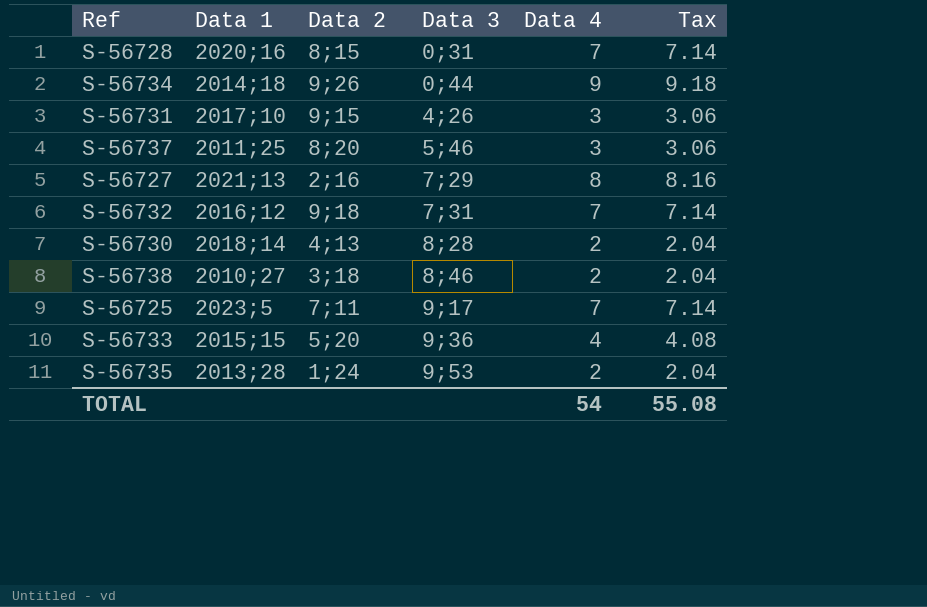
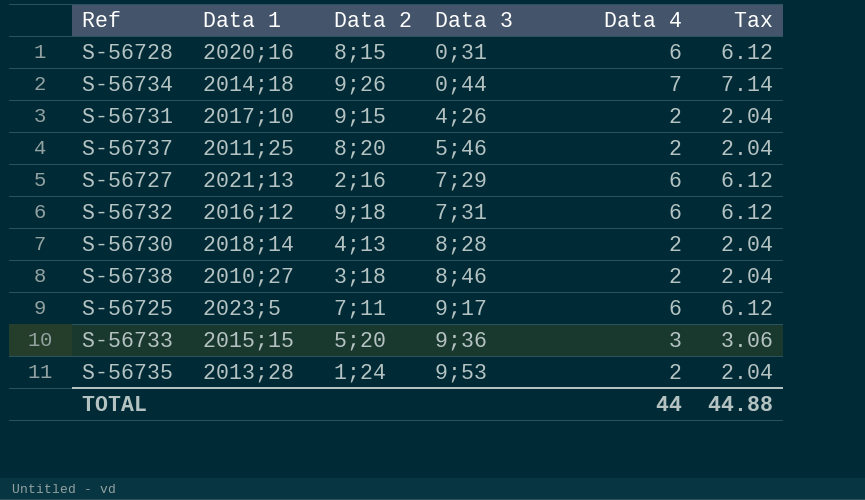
S-56728 | Data 4: 7 -> 6
S-56728 | Tax: 7.14 -> 6.12
S-56734 | Data 4: 9 -> 7
S-56734 | Tax: 9.18 -> 7.14
S-56731 | Data 4: 3 -> 2
S-56731 | Tax: 3.06 -> 2.04
S-56737 | Data 4: 3 -> 2
S-56737 | Tax: 3.06 -> 2.04
S-56727 | Data 4: 8 -> 6
S-56727 | Tax: 8.16 -> 6.12
S-56732 | Data 4: 7 -> 6
S-56732 | Tax: 7.14 -> 6.12
S-56725 | Data 4: 7 -> 6
S-56725 | Tax: 7.14 -> 6.12
S-56733 | Data 4: 4 -> 3
S-56733 | Tax: 4.08 -> 3.06
TOTAL | Data 4: 54 -> 44
TOTAL | Tax: 55.08 -> 44.88

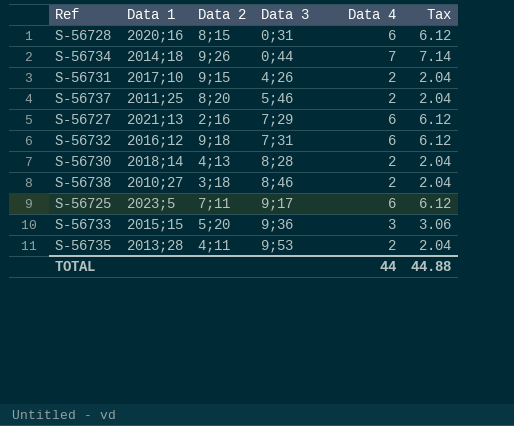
S-56735 | Data 2: 1;24 -> 4;11

